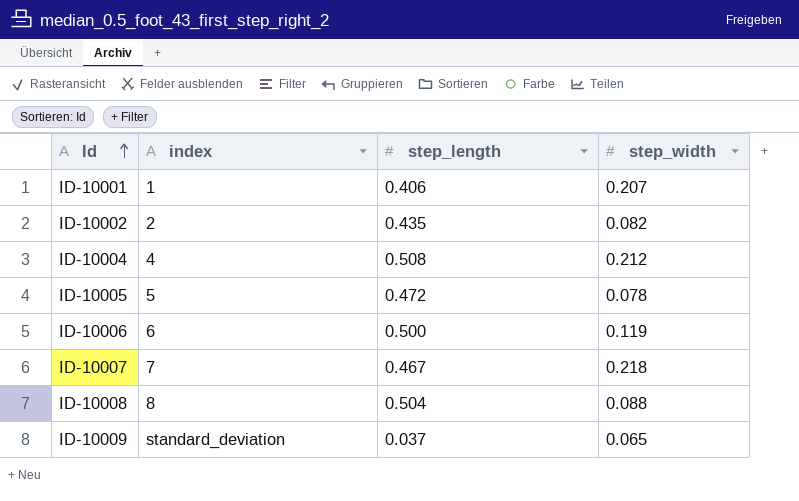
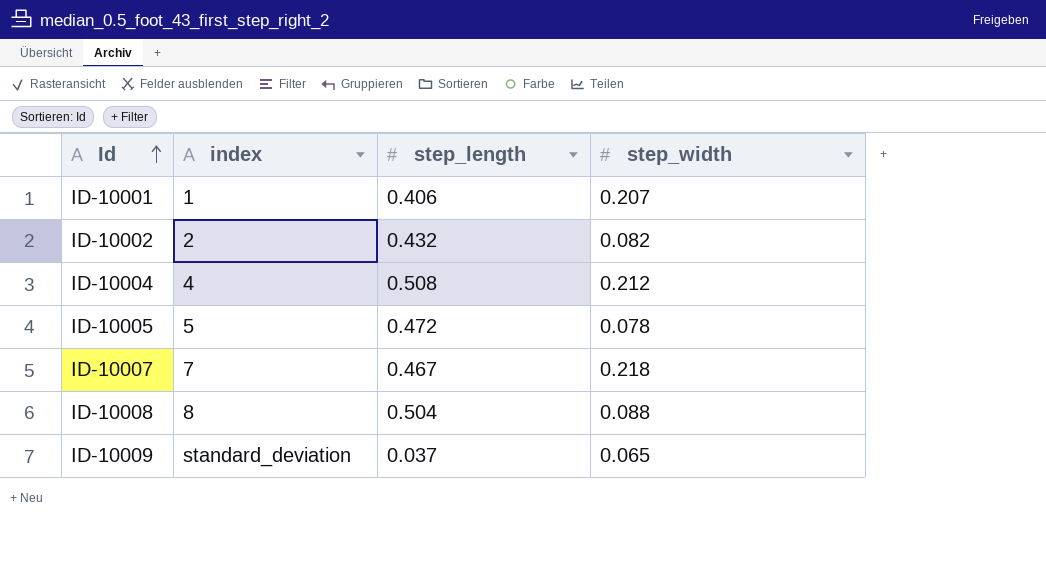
row ID-10006: 6 | 0.500 | 0.119 -> none
ID-10002 | step_length: 0.435 -> 0.432

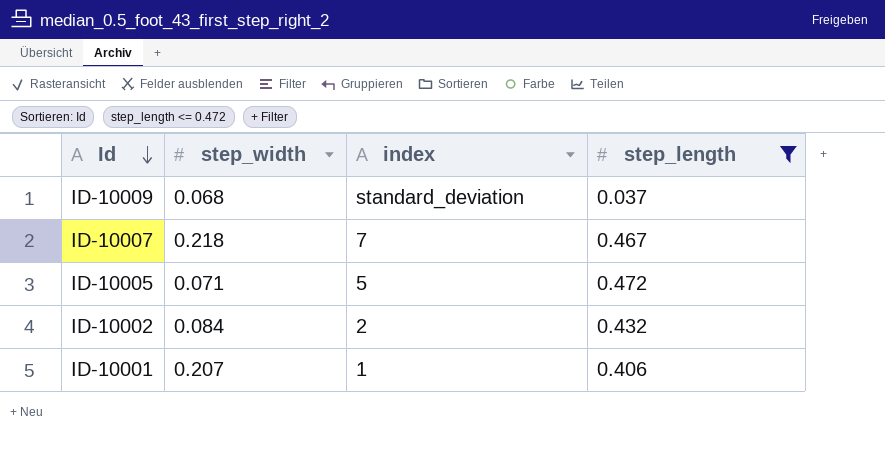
filter: none -> step_length <= 0.472
row order: Id ascending -> Id descending
column step_width | position: 4 -> 2
ID-10009 | step_width: 0.065 -> 0.068
ID-10005 | step_width: 0.078 -> 0.071
ID-10002 | step_width: 0.082 -> 0.084

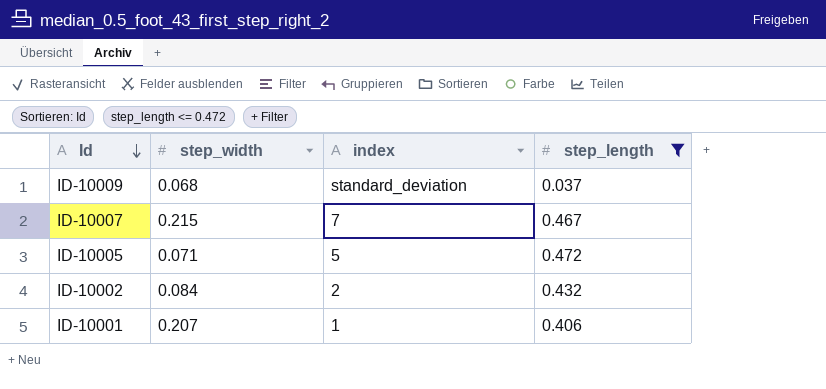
ID-10007 | step_width: 0.218 -> 0.215

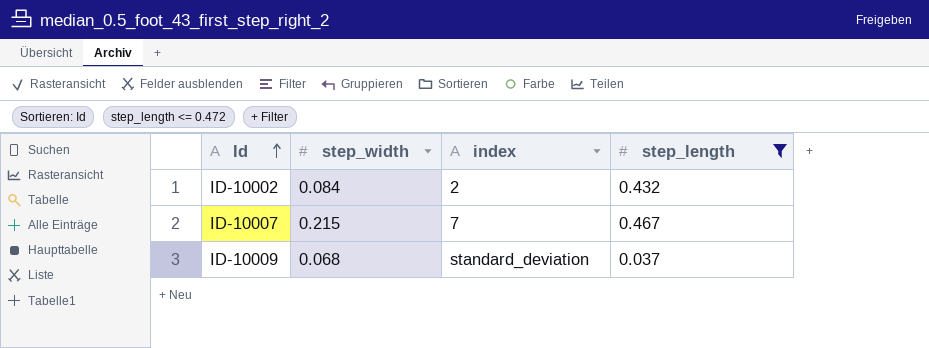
row order: Id descending -> Id ascending
row ID-10005: 0.071 | 5 | 0.472 -> none
row ID-10001: 0.207 | 1 | 0.406 -> none

